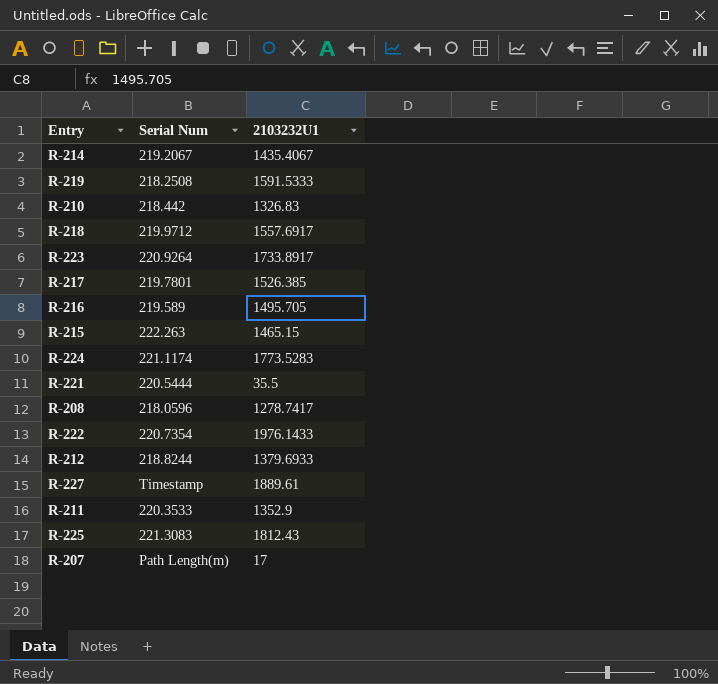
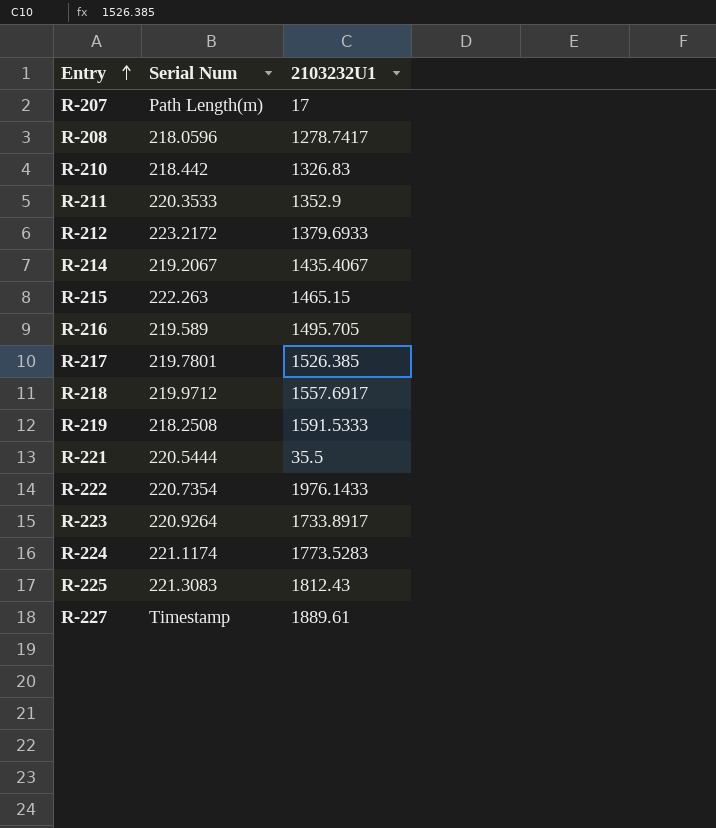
row order: none -> Entry ascending
R-212 | Serial Num: 218.8244 -> 223.2172

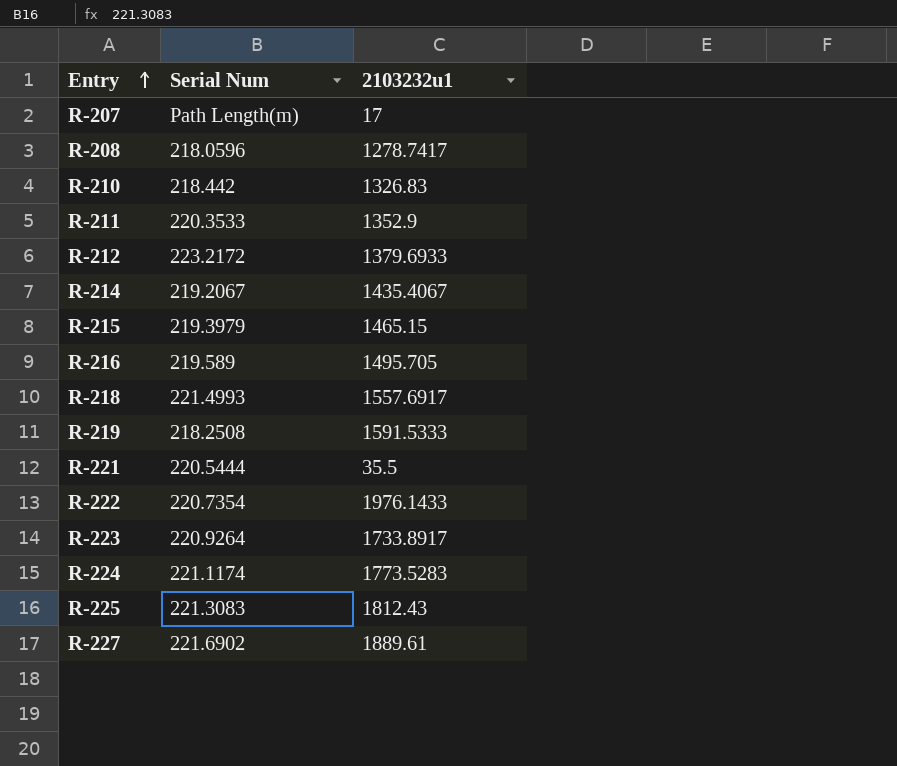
column name: 2103232U1 -> 2103232u1
row R-217: 219.7801 | 1526.385 -> none
R-215 | Serial Num: 222.263 -> 219.3979
R-218 | Serial Num: 219.9712 -> 221.4993
R-227 | Serial Num: Timestamp -> 221.6902

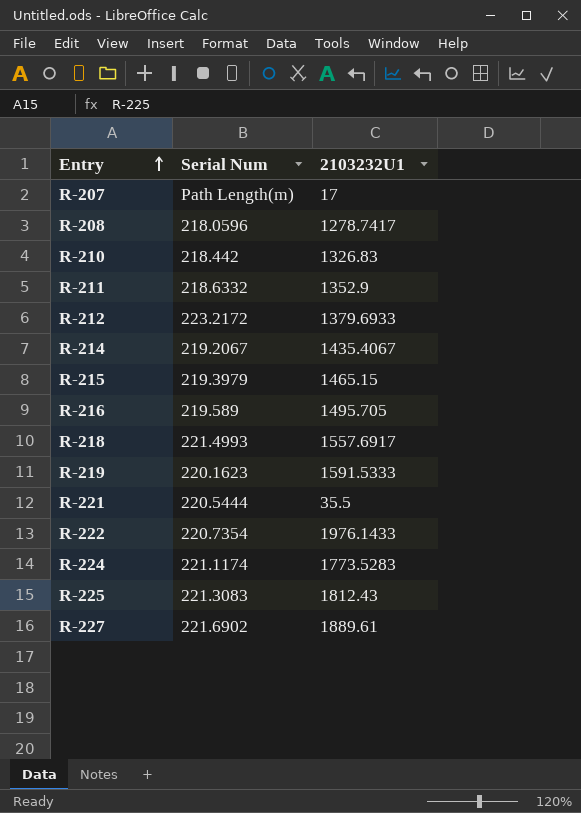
column name: 2103232u1 -> 2103232U1
row R-223: 220.9264 | 1733.8917 -> none
R-211 | Serial Num: 220.3533 -> 218.6332
R-219 | Serial Num: 218.2508 -> 220.1623

